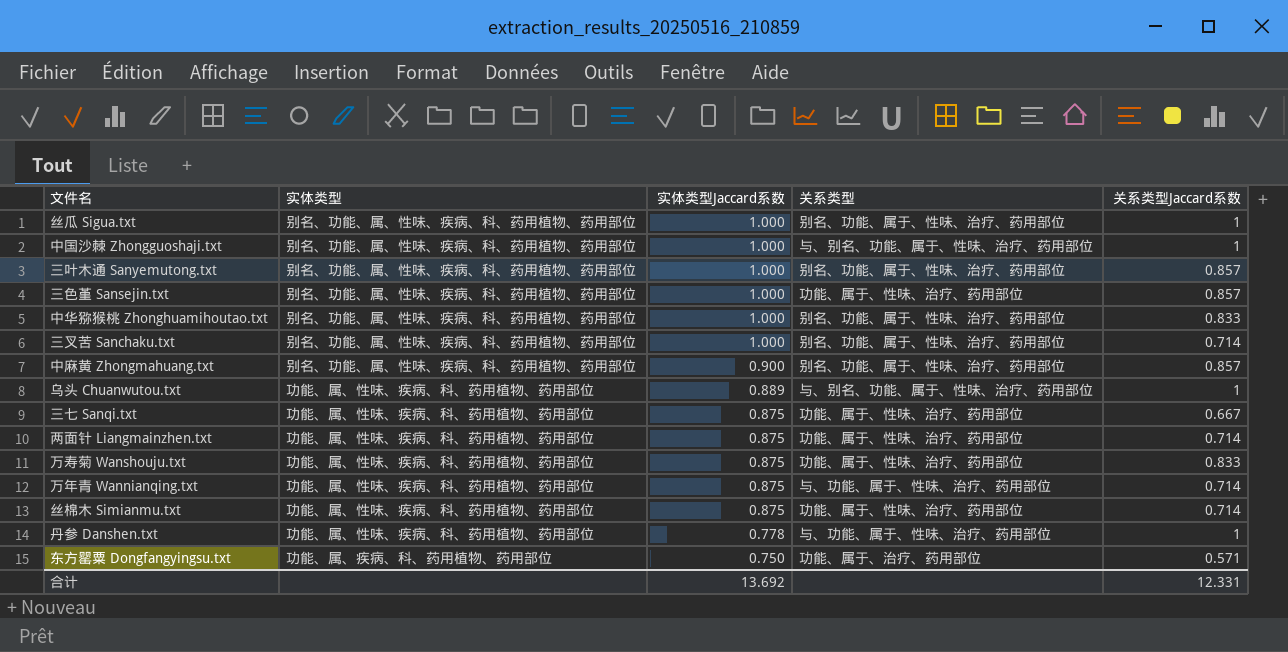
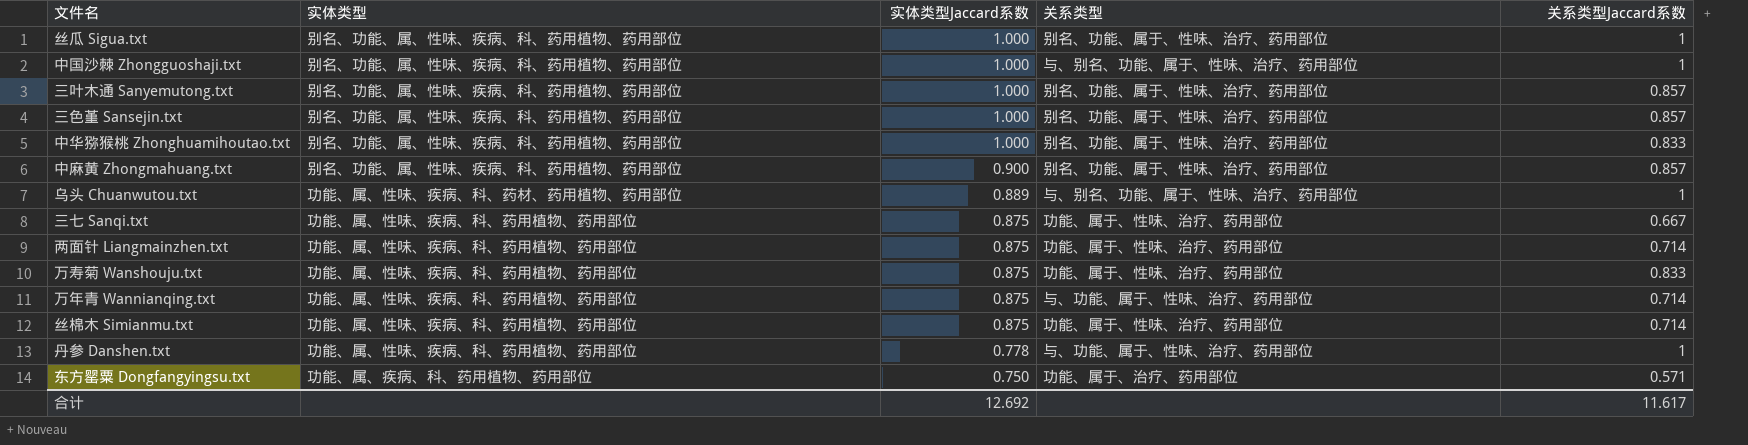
row 三叉苦 Sanchaku.txt: 别名、功能、属、性味、疾病、科、药用植物、药用部位 | 1.000 | 别名、功能、属于、性味、治疗、药用部位 | 0.714 -> none
三色堇 Sansejin.txt | 关系类型: 功能、属于、性味、治疗、药用部位 -> 别名、功能、属于、性味、治疗、药用部位
乌头 Chuanwutou.txt | 实体类型: 功能、属、性味、疾病、科、药用植物、药用部位 -> 功能、属、性味、疾病、科、药材、药用植物、药用部位
合计 | 实体类型Jaccard系数: 13.692 -> 12.692
合计 | 关系类型Jaccard系数: 12.331 -> 11.617

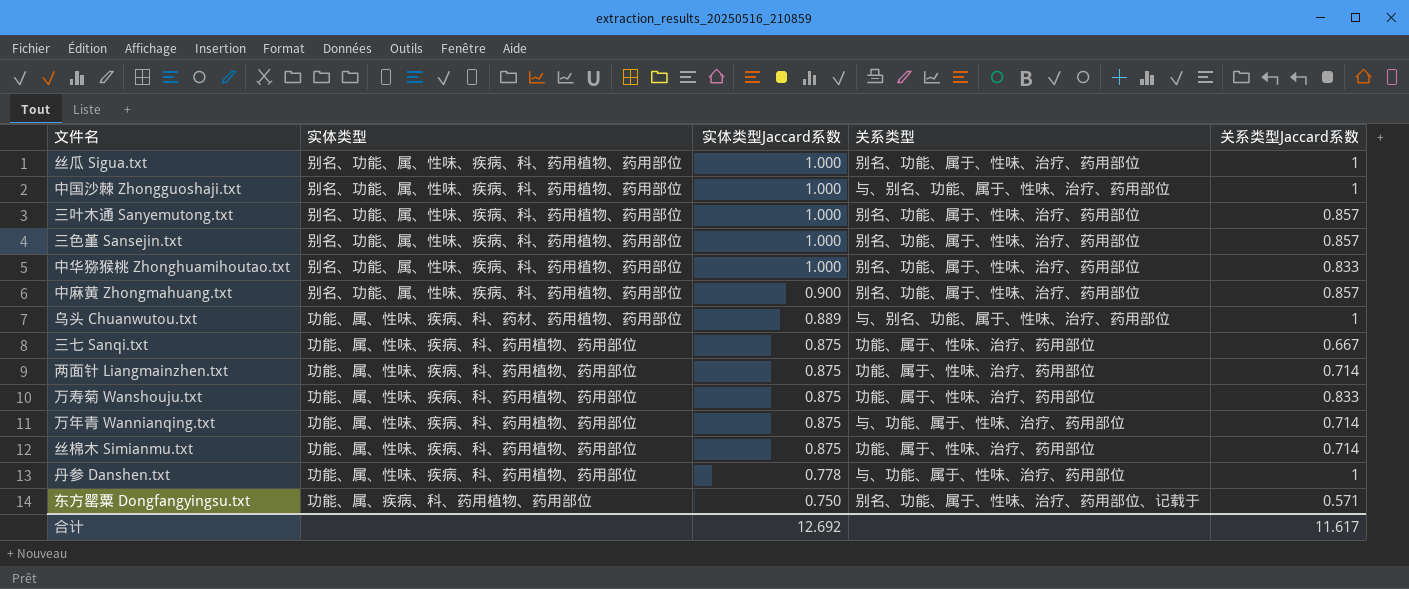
东方罂粟 Dongfangyingsu.txt | 关系类型: 功能、属于、治疗、药用部位 -> 别名、功能、属于、性味、治疗、药用部位、记载于

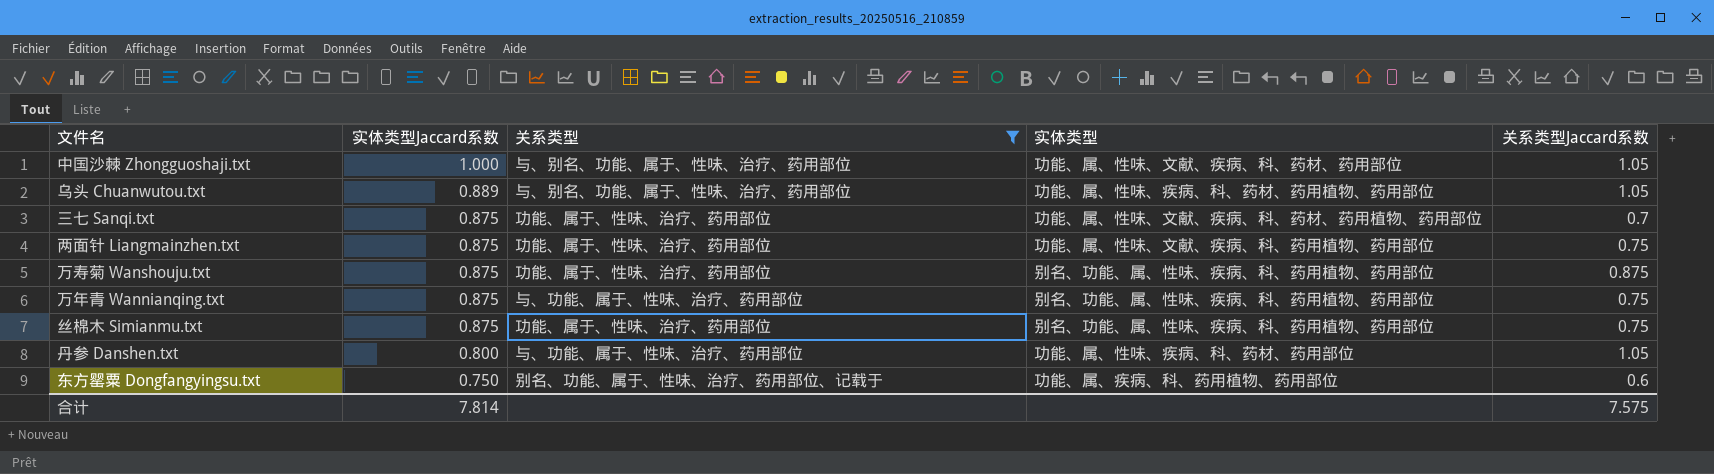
filter: none -> 关系类型 != 别名、功能、属于、性味、治疗、药用部位
column 实体类型 | position: 2 -> 4
中国沙棘 Zhongguoshaji.txt | 实体类型: 别名、功能、属、性味、疾病、科、药用植物、药用部位 -> 功能、属、性味、文献、疾病、科、药材、药用部位
中国沙棘 Zhongguoshaji.txt | 关系类型Jaccard系数: 1 -> 1.05
乌头 Chuanwutou.txt | 关系类型Jaccard系数: 1 -> 1.05
三七 Sanqi.txt | 实体类型: 功能、属、性味、疾病、科、药用植物、药用部位 -> 功能、属、性味、文献、疾病、科、药材、药用植物、药用部位
三七 Sanqi.txt | 关系类型Jaccard系数: 0.667 -> 0.7
两面针 Liangmainzhen.txt | 实体类型: 功能、属、性味、疾病、科、药用植物、药用部位 -> 功能、属、性味、文献、疾病、科、药用植物、药用部位
两面针 Liangmainzhen.txt | 关系类型Jaccard系数: 0.714 -> 0.75
万寿菊 Wanshouju.txt | 实体类型: 功能、属、性味、疾病、科、药用植物、药用部位 -> 别名、功能、属、性味、疾病、科、药用植物、药用部位
万寿菊 Wanshouju.txt | 关系类型Jaccard系数: 0.833 -> 0.875
万年青 Wannianqing.txt | 实体类型: 功能、属、性味、疾病、科、药用植物、药用部位 -> 别名、功能、属、性味、疾病、科、药用植物、药用部位
万年青 Wannianqing.txt | 关系类型Jaccard系数: 0.714 -> 0.75
丝棉木 Simianmu.txt | 实体类型: 功能、属、性味、疾病、科、药用植物、药用部位 -> 别名、功能、属、性味、疾病、科、药用植物、药用部位
丝棉木 Simianmu.txt | 关系类型Jaccard系数: 0.714 -> 0.75
丹参 Danshen.txt | 实体类型Jaccard系数: 0.778 -> 0.800
丹参 Danshen.txt | 实体类型: 功能、属、性味、疾病、科、药用植物、药用部位 -> 功能、属、性味、疾病、科、药材、药用部位
丹参 Danshen.txt | 关系类型Jaccard系数: 1 -> 1.05
东方罂粟 Dongfangyingsu.txt | 关系类型Jaccard系数: 0.571 -> 0.6
合计 | 实体类型Jaccard系数: 12.692 -> 7.814
合计 | 关系类型Jaccard系数: 11.617 -> 7.575

